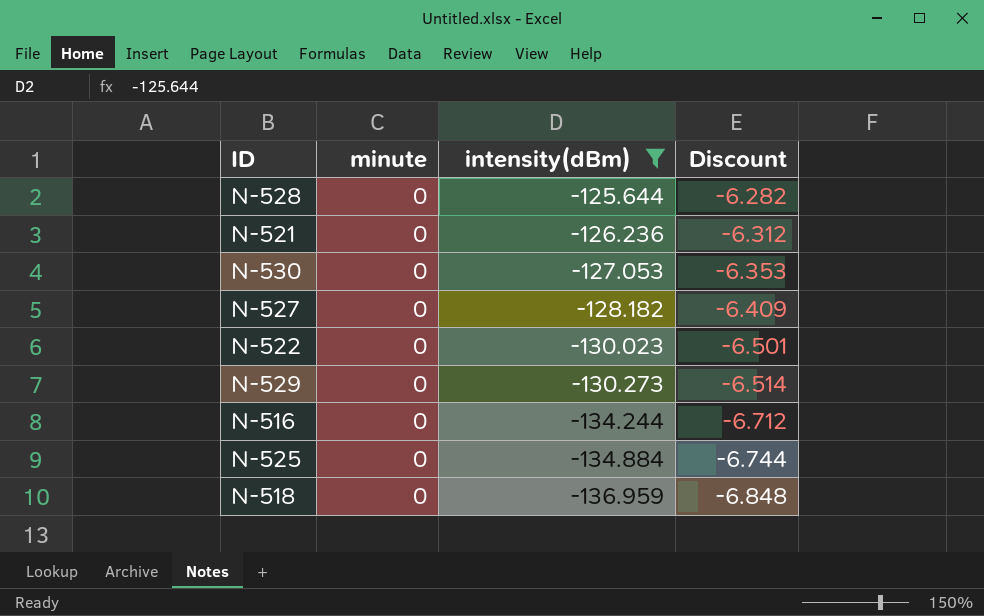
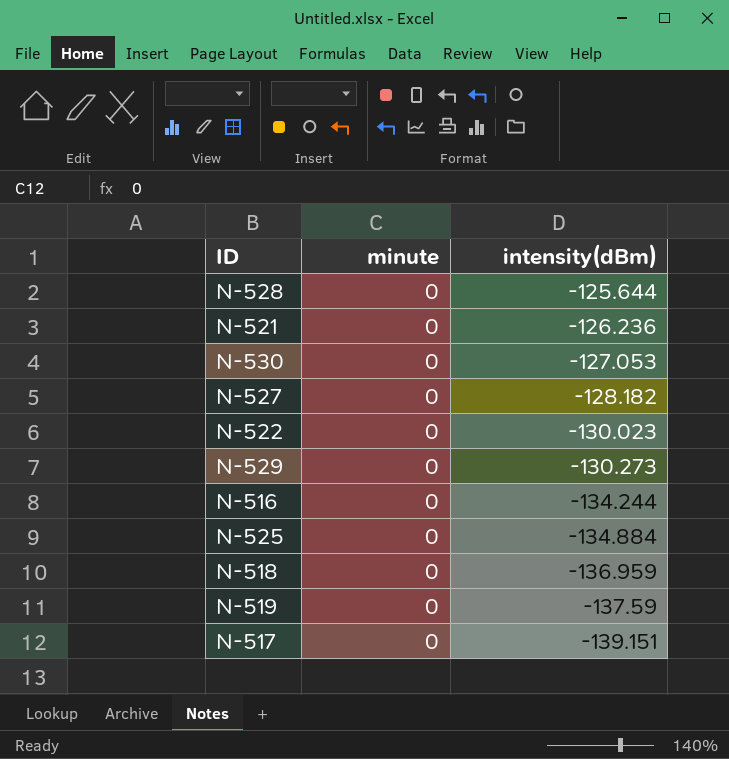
filter: intensity(dBm) >= -136.959 -> none
column Discount | formula: [intensity(dBm)] * 0.05 -> none

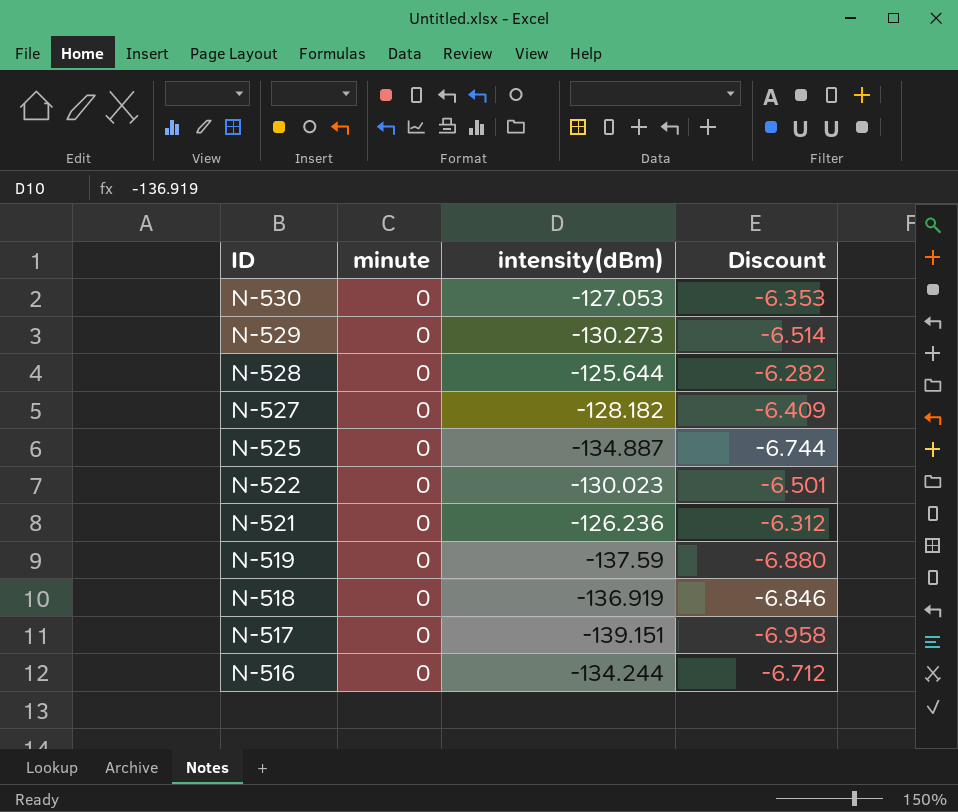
row order: intensity(dBm) descending -> ID descending
column Discount | formula: none -> [intensity(dBm)] * 0.05
N-525 | intensity(dBm): -134.884 -> -134.887
N-518 | intensity(dBm): -136.959 -> -136.919

